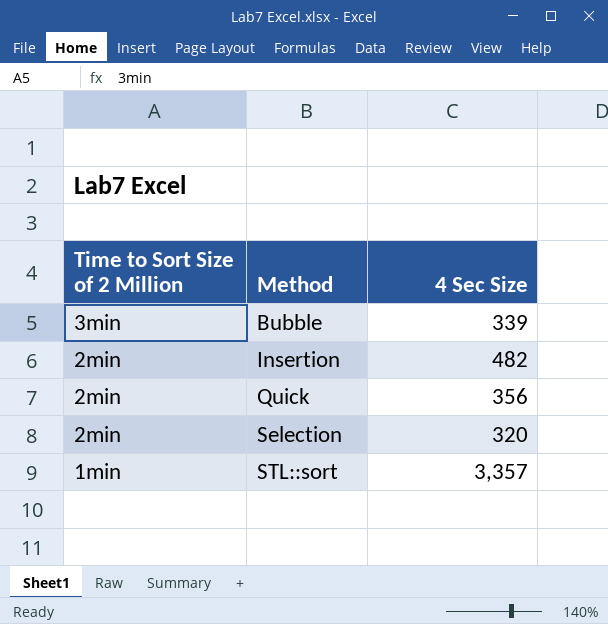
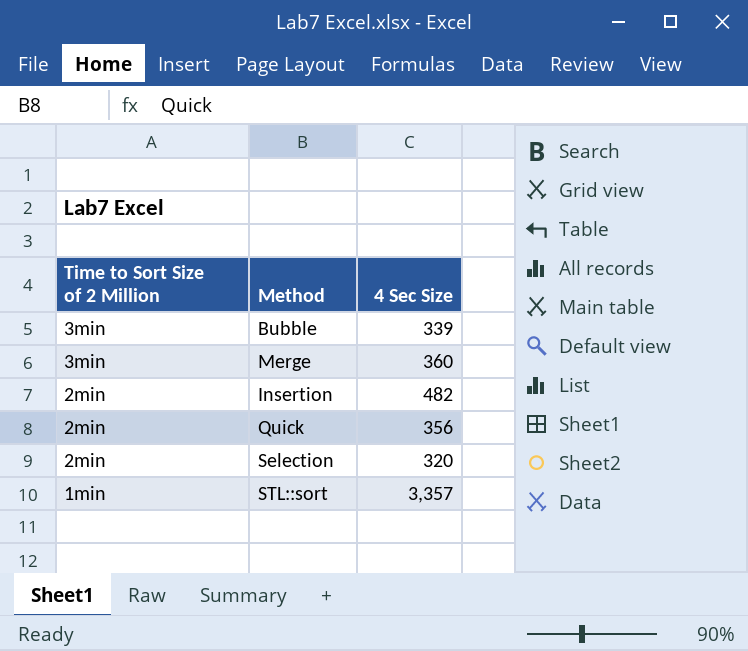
row Merge: none -> 3min | 360

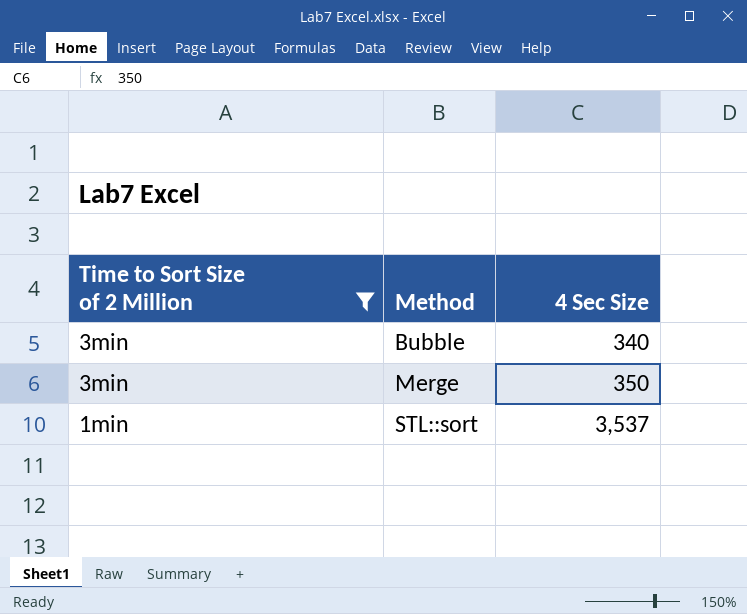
filter: none -> Time to Sort Size of 2 Million != 2min
Bubble | 4 Sec Size: 339 -> 340
Merge | 4 Sec Size: 360 -> 350
STL::sort | 4 Sec Size: 3,357 -> 3,537

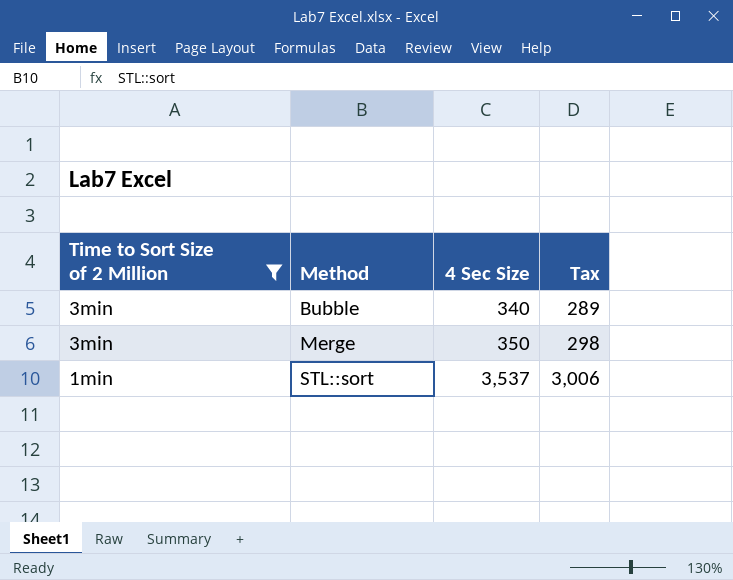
column Tax | formula: none -> [4 Sec Size] * 0.85

